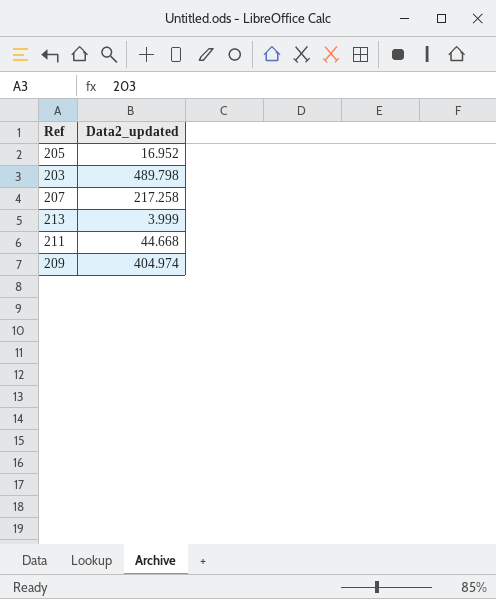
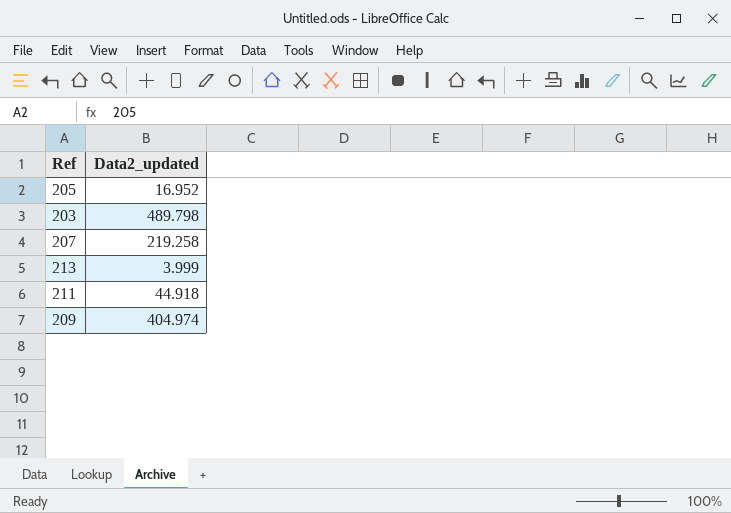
207 | Data2_updated: 217.258 -> 219.258
211 | Data2_updated: 44.668 -> 44.918

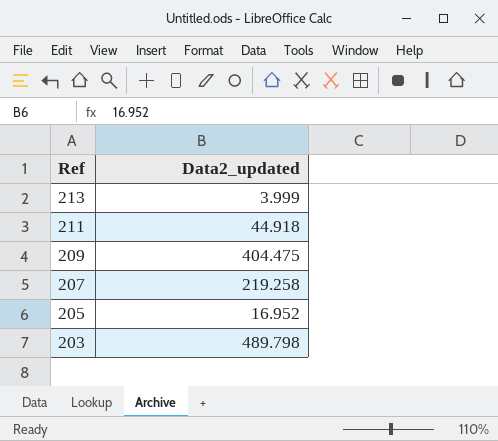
row order: none -> Ref descending
209 | Data2_updated: 404.974 -> 404.475

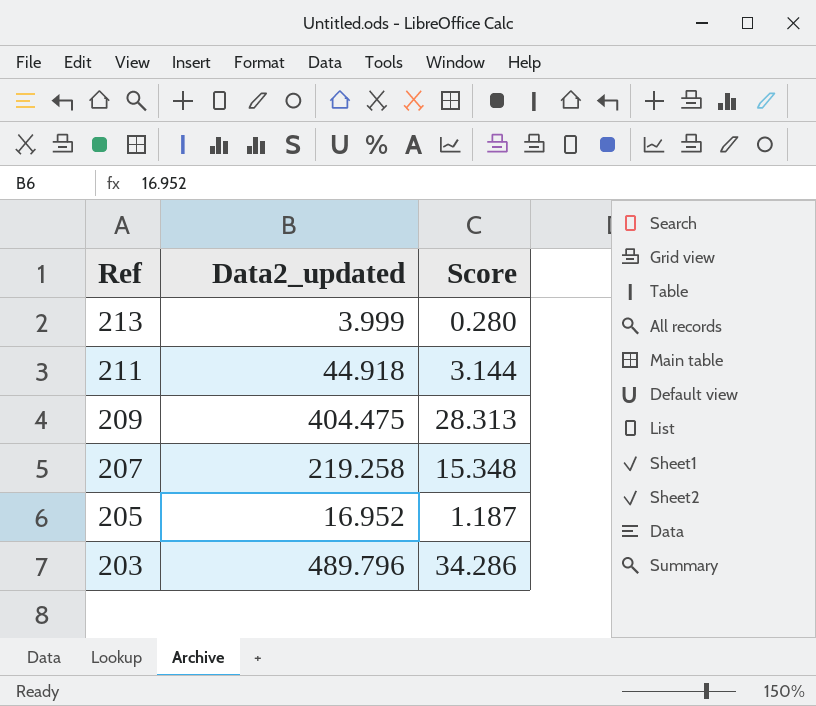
column Score | formula: none -> [Data2_updated] * 0.07
203 | Data2_updated: 489.798 -> 489.796

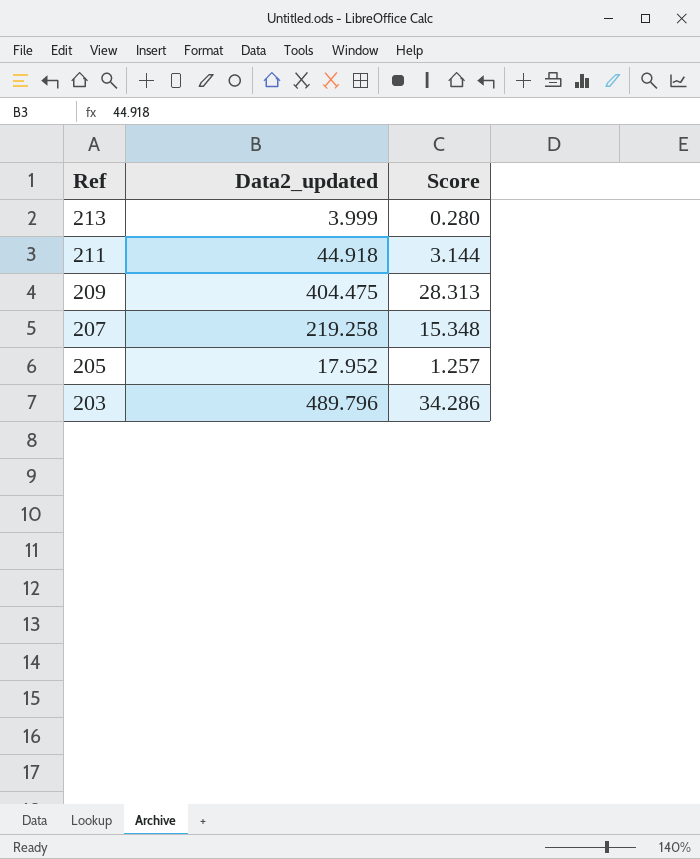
205 | Data2_updated: 16.952 -> 17.952
205 | Score: 1.187 -> 1.257

